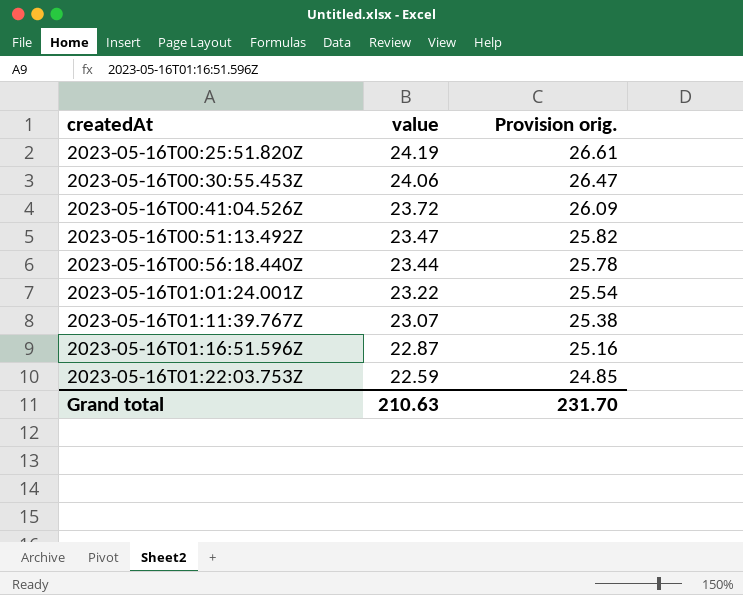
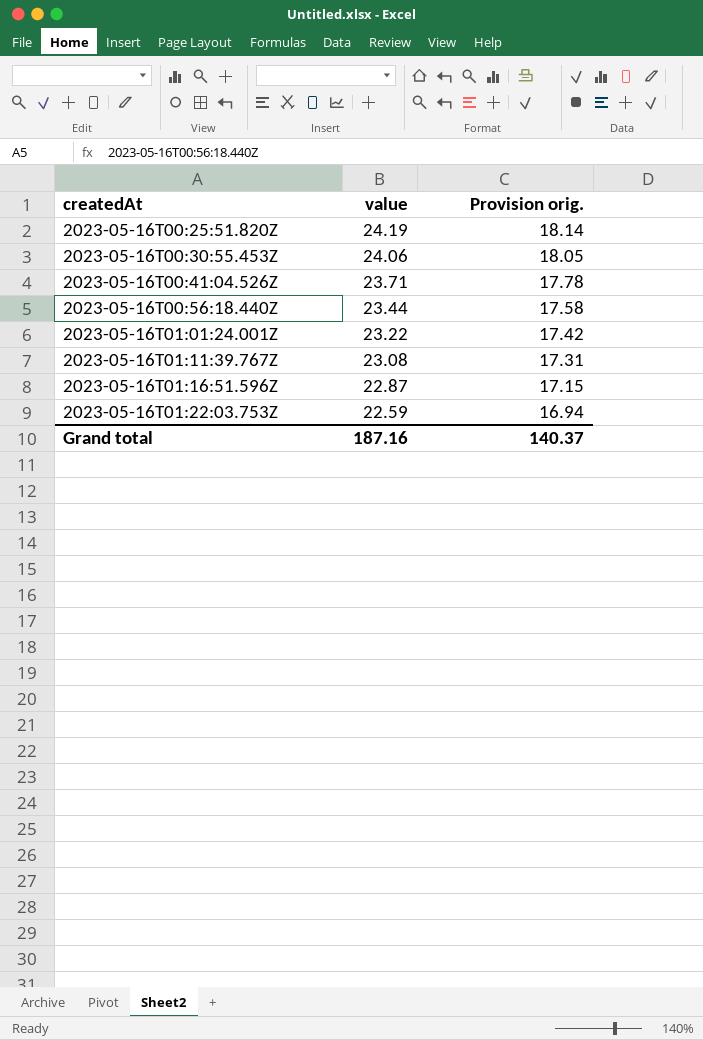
column Provision orig. | formula: [value] * 1.1 -> [value] * 0.75
row 2023-05-16T00:51:13.492Z: 23.47 | 25.82 -> none
2023-05-16T00:41:04.526Z | value: 23.72 -> 23.71
2023-05-16T01:11:39.767Z | value: 23.07 -> 23.08
Grand total | value: 210.63 -> 187.16
Grand total | Provision orig.: 231.70 -> 140.37

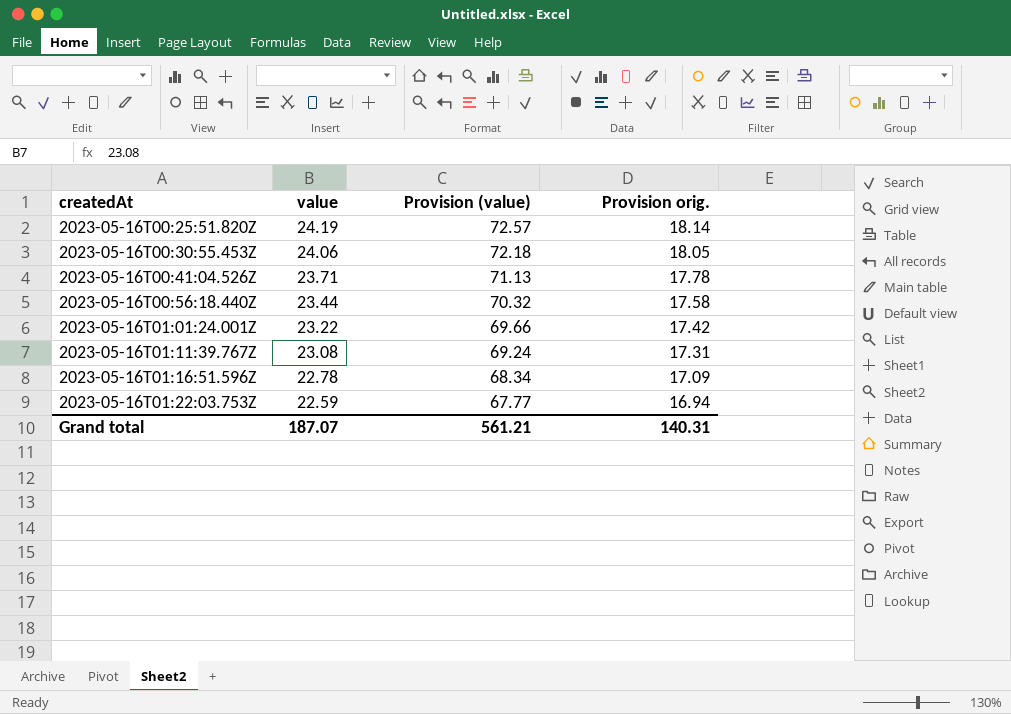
column Provision (value) | formula: none -> [value] * 3
2023-05-16T01:16:51.596Z | value: 22.87 -> 22.78
2023-05-16T01:16:51.596Z | Provision orig.: 17.15 -> 17.09
Grand total | value: 187.16 -> 187.07
Grand total | Provision orig.: 140.37 -> 140.31

